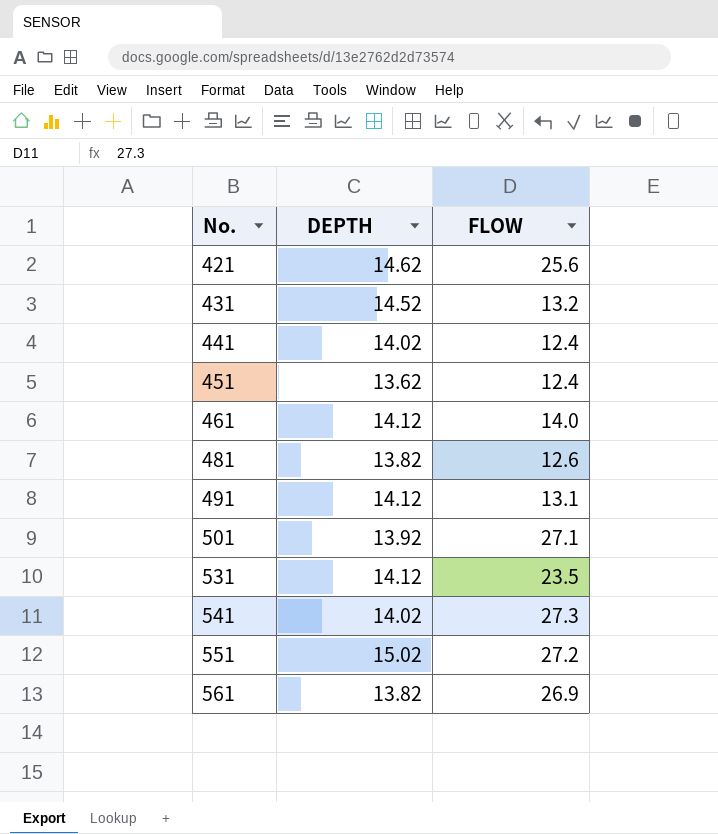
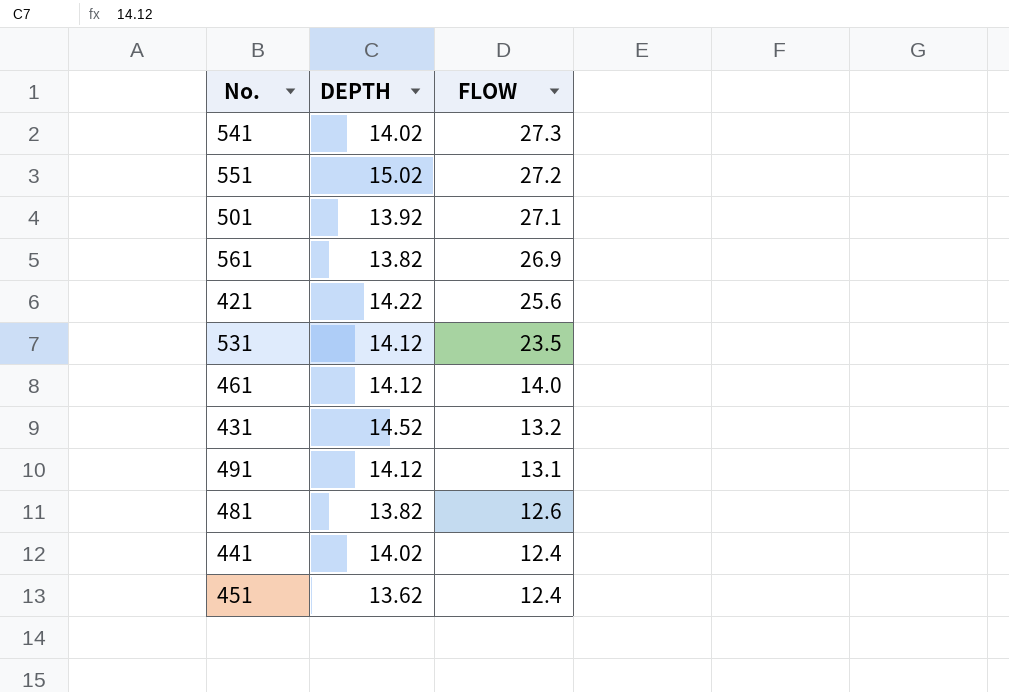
row order: No. ascending -> FLOW descending
421 | DEPTH: 14.62 -> 14.22

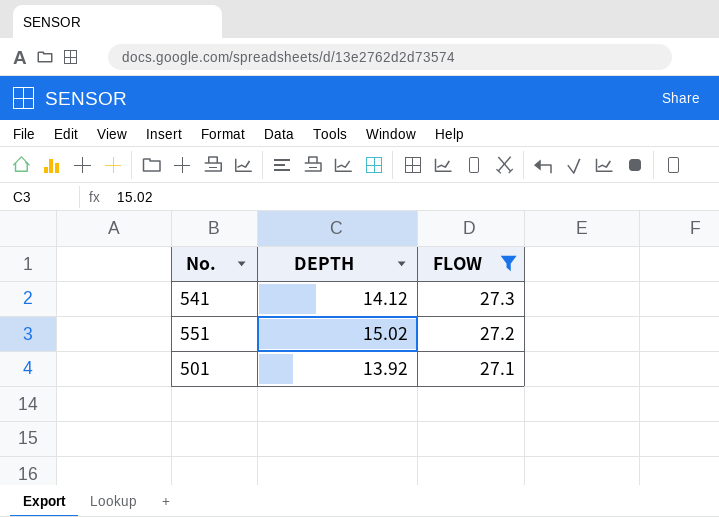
filter: none -> FLOW >= 27.1
541 | DEPTH: 14.02 -> 14.12

